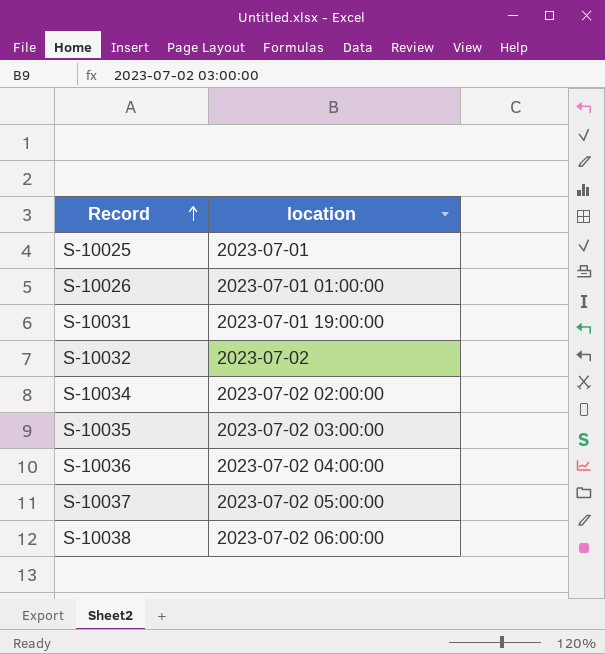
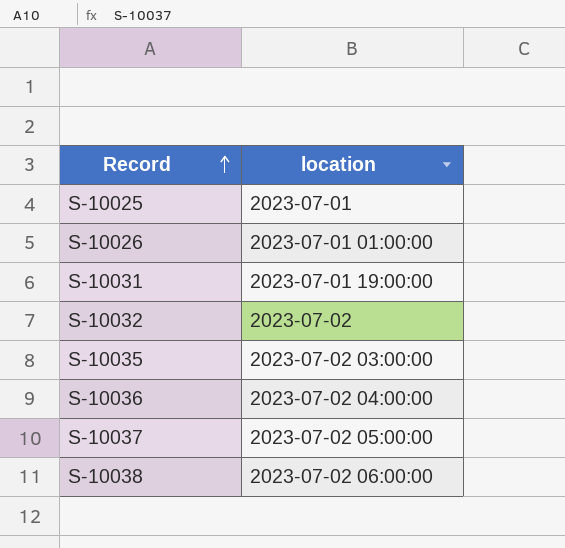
row S-10034: 2023-07-02 02:00:00 -> none

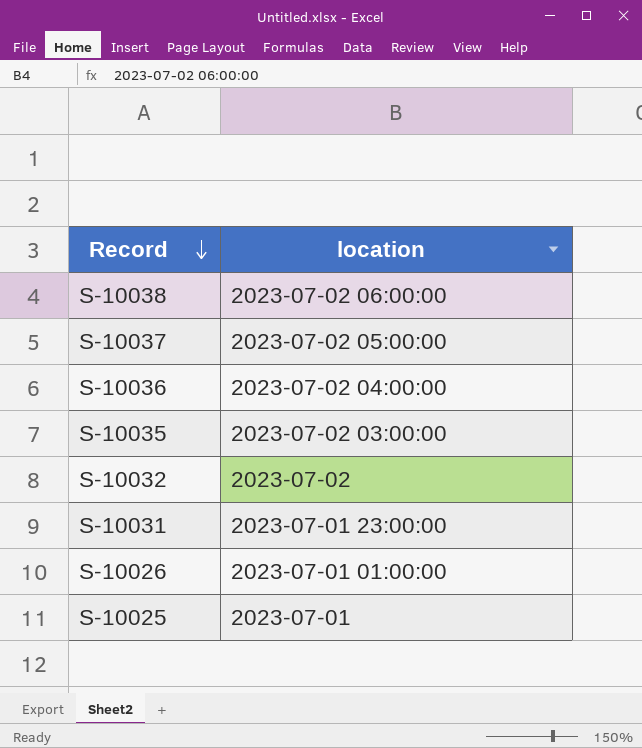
row order: Record ascending -> Record descending
S-10031 | location: 2023-07-01 19:00:00 -> 2023-07-01 23:00:00

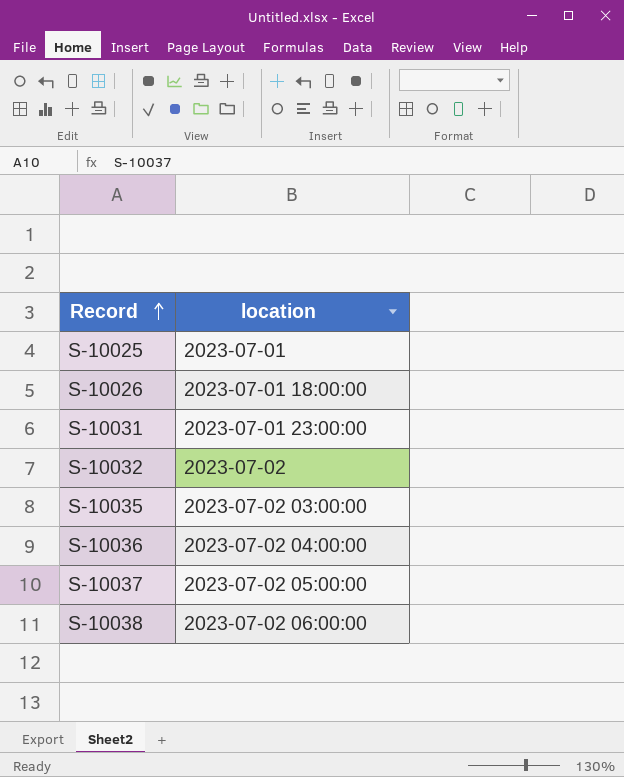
row order: Record descending -> Record ascending
S-10026 | location: 2023-07-01 01:00:00 -> 2023-07-01 18:00:00

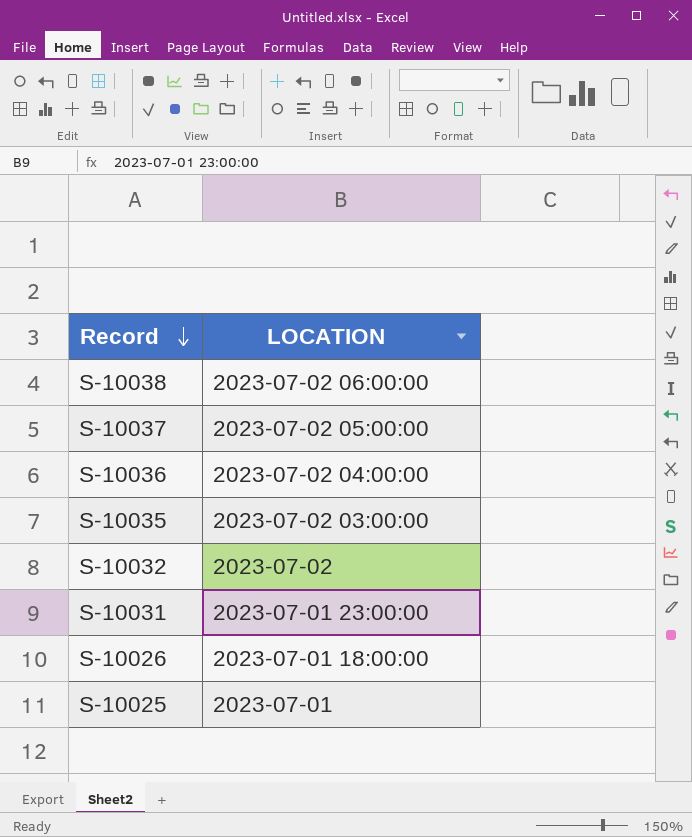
row order: Record ascending -> Record descending
column name: location -> LOCATION

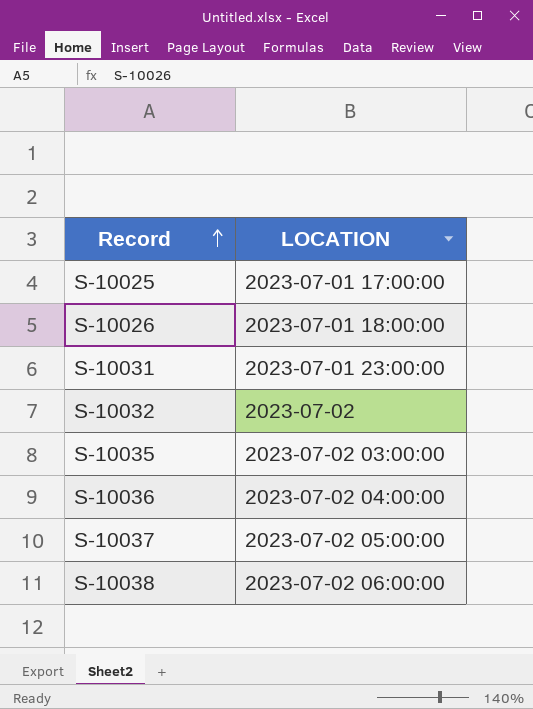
row order: Record descending -> Record ascending
S-10025 | LOCATION: 2023-07-01 -> 2023-07-01 17:00:00

